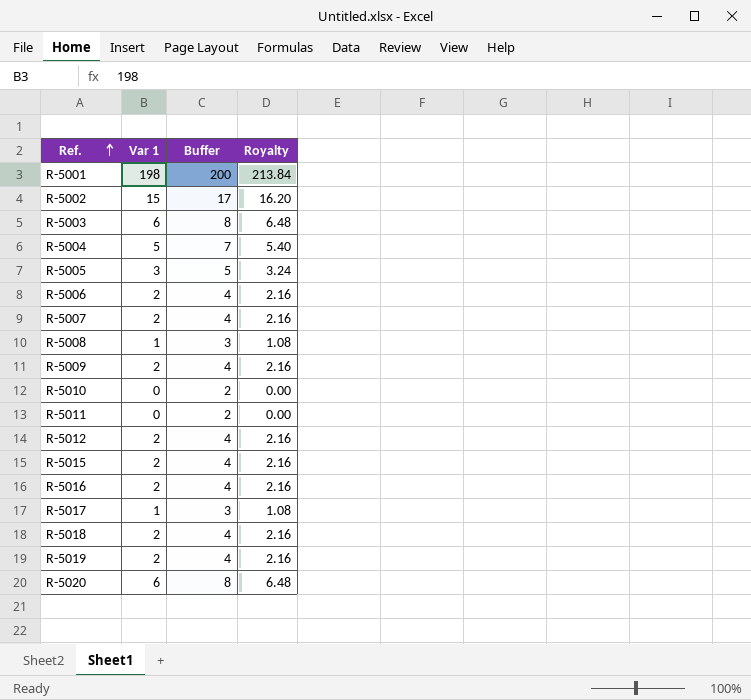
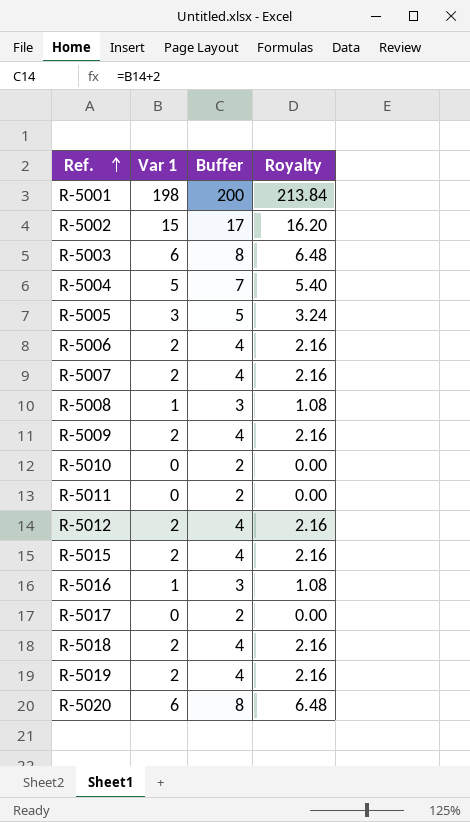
R-5016 | Var 1: 2 -> 1
R-5016 | Buffer: 4 -> 3
R-5016 | Royalty: 2.16 -> 1.08
R-5017 | Var 1: 1 -> 0
R-5017 | Buffer: 3 -> 2
R-5017 | Royalty: 1.08 -> 0.00

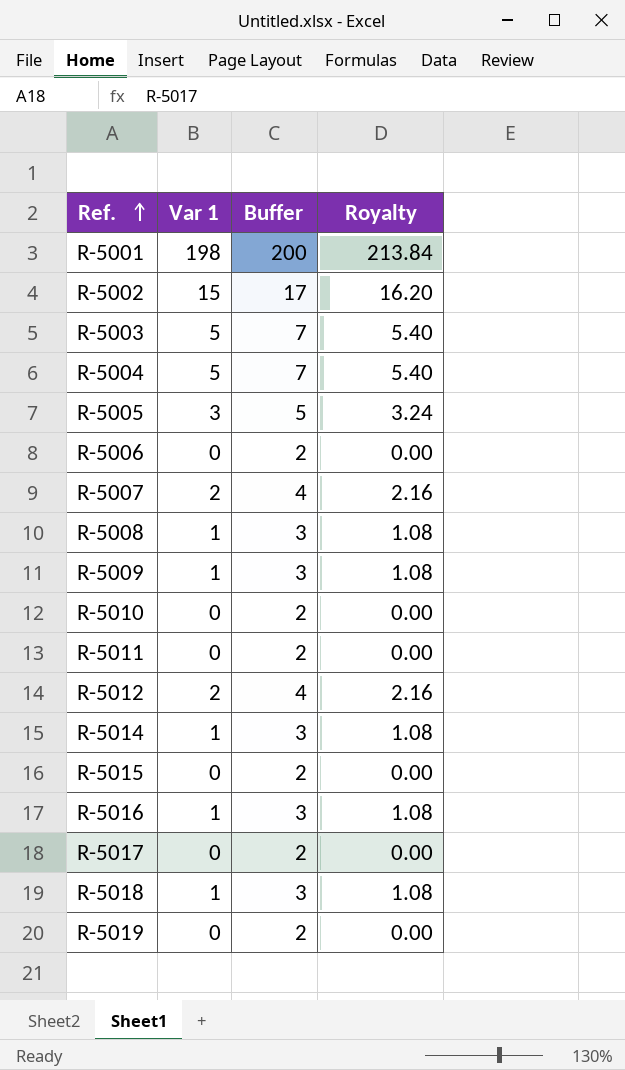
row R-5020: 6 | 8 | 6.48 -> none
R-5003 | Var 1: 6 -> 5
R-5003 | Buffer: 8 -> 7
R-5003 | Royalty: 6.48 -> 5.40
R-5006 | Var 1: 2 -> 0
R-5006 | Buffer: 4 -> 2
R-5006 | Royalty: 2.16 -> 0.00
R-5009 | Var 1: 2 -> 1
R-5009 | Buffer: 4 -> 3
R-5009 | Royalty: 2.16 -> 1.08
row R-5014: none -> 1 | 3 | 1.08
R-5015 | Var 1: 2 -> 0
R-5015 | Buffer: 4 -> 2
R-5015 | Royalty: 2.16 -> 0.00
R-5018 | Var 1: 2 -> 1
R-5018 | Buffer: 4 -> 3
R-5018 | Royalty: 2.16 -> 1.08
R-5019 | Var 1: 2 -> 0
R-5019 | Buffer: 4 -> 2
R-5019 | Royalty: 2.16 -> 0.00

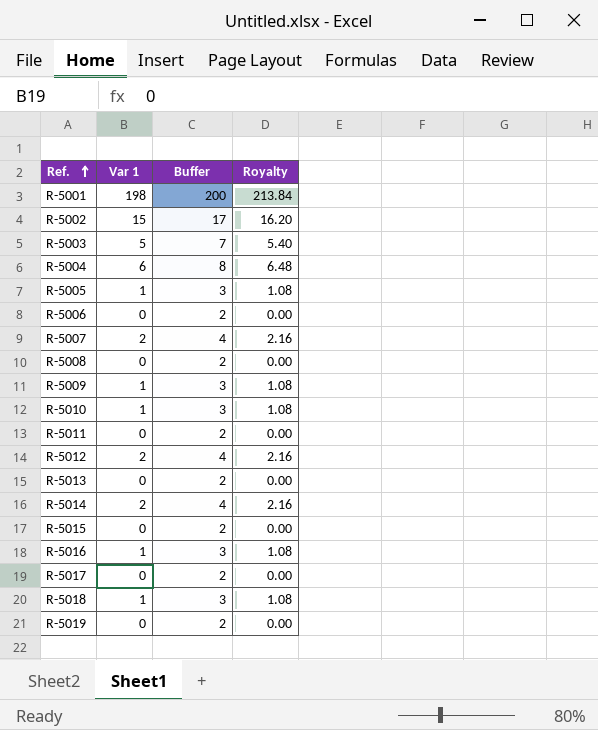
R-5004 | Var 1: 5 -> 6
R-5004 | Buffer: 7 -> 8
R-5004 | Royalty: 5.40 -> 6.48
R-5005 | Var 1: 3 -> 1
R-5005 | Buffer: 5 -> 3
R-5005 | Royalty: 3.24 -> 1.08
R-5008 | Var 1: 1 -> 0
R-5008 | Buffer: 3 -> 2
R-5008 | Royalty: 1.08 -> 0.00
R-5010 | Var 1: 0 -> 1
R-5010 | Buffer: 2 -> 3
R-5010 | Royalty: 0.00 -> 1.08
row R-5013: none -> 0 | 2 | 0.00
R-5014 | Var 1: 1 -> 2
R-5014 | Buffer: 3 -> 4
R-5014 | Royalty: 1.08 -> 2.16

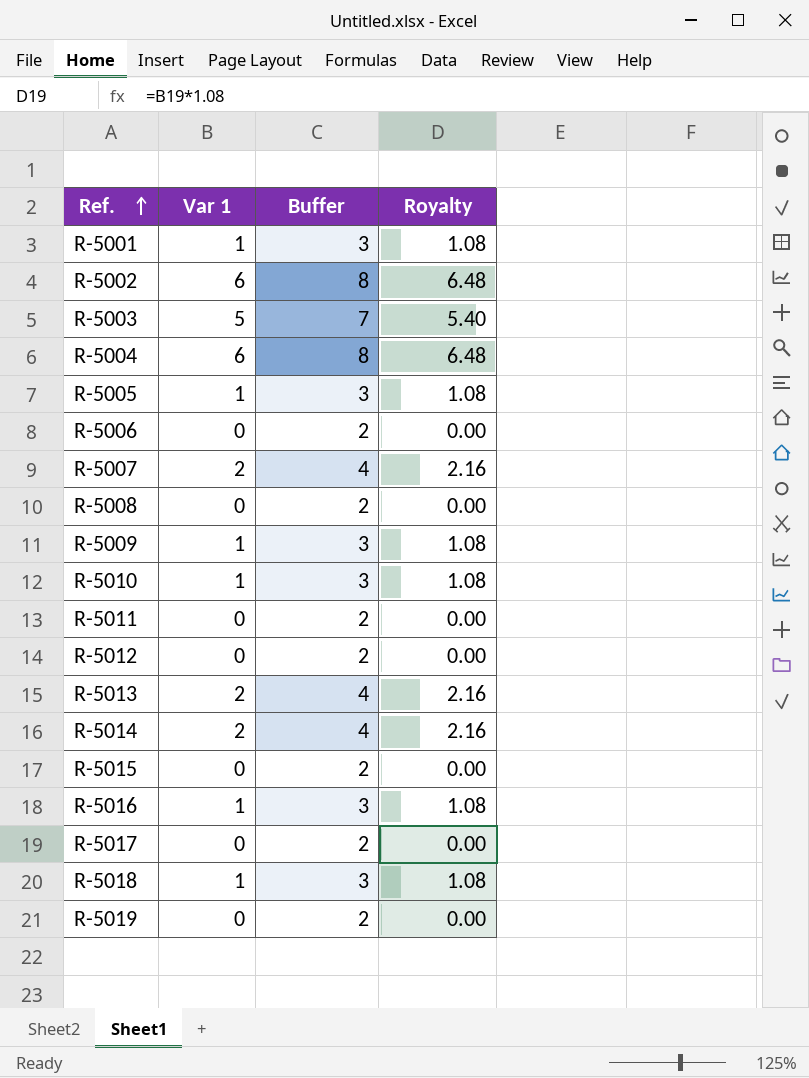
R-5001 | Var 1: 198 -> 1
R-5001 | Buffer: 200 -> 3
R-5001 | Royalty: 213.84 -> 1.08
R-5002 | Var 1: 15 -> 6
R-5002 | Buffer: 17 -> 8
R-5002 | Royalty: 16.20 -> 6.48
R-5012 | Var 1: 2 -> 0
R-5012 | Buffer: 4 -> 2
R-5012 | Royalty: 2.16 -> 0.00
R-5013 | Var 1: 0 -> 2
R-5013 | Buffer: 2 -> 4
R-5013 | Royalty: 0.00 -> 2.16

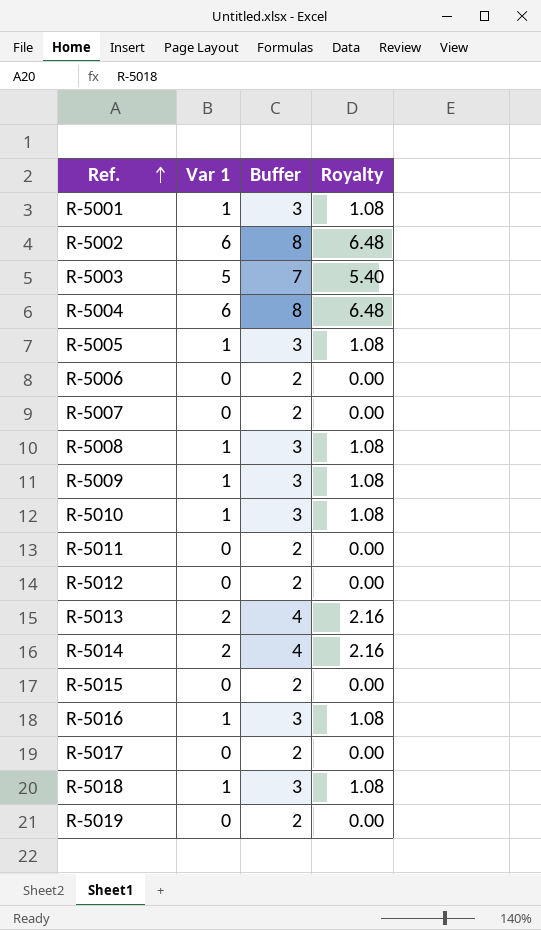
R-5007 | Var 1: 2 -> 0
R-5007 | Buffer: 4 -> 2
R-5007 | Royalty: 2.16 -> 0.00
R-5008 | Var 1: 0 -> 1
R-5008 | Buffer: 2 -> 3
R-5008 | Royalty: 0.00 -> 1.08

